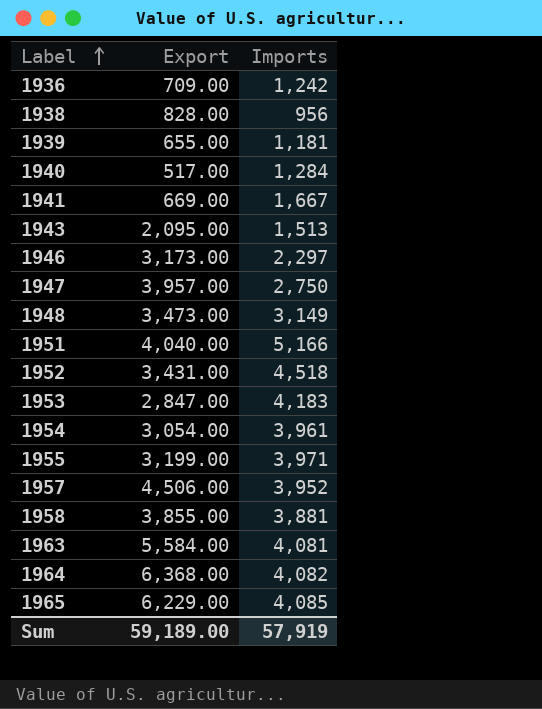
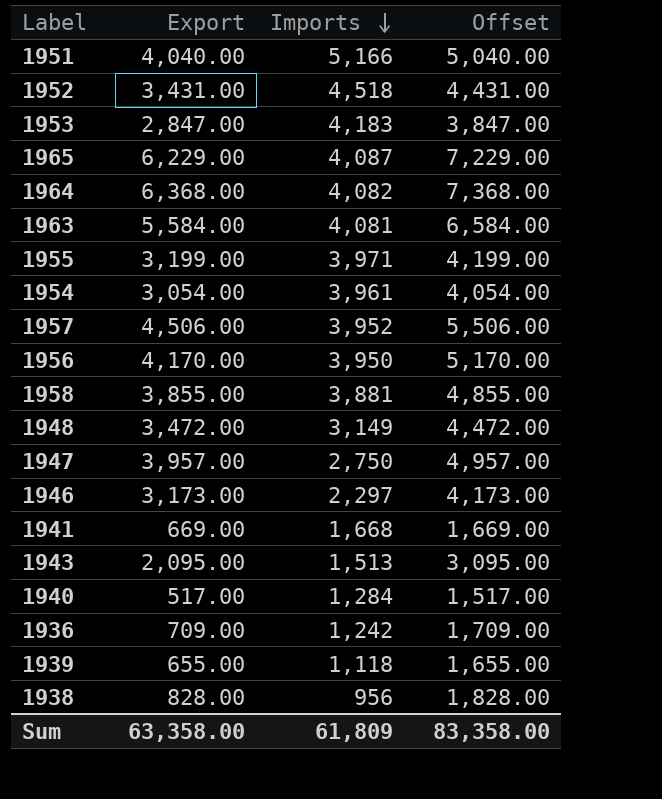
row order: Label ascending -> Imports descending
column Offset | formula: none -> [Export] + 1000
1965 | Imports: 4,085 -> 4,087
row 1956: none -> 4,170.00 | 3,950 | 5,170.00
1948 | Export: 3,473.00 -> 3,472.00
1941 | Imports: 1,667 -> 1,668
1939 | Imports: 1,181 -> 1,118
Sum | Export: 59,189.00 -> 63,358.00
Sum | Imports: 57,919 -> 61,809

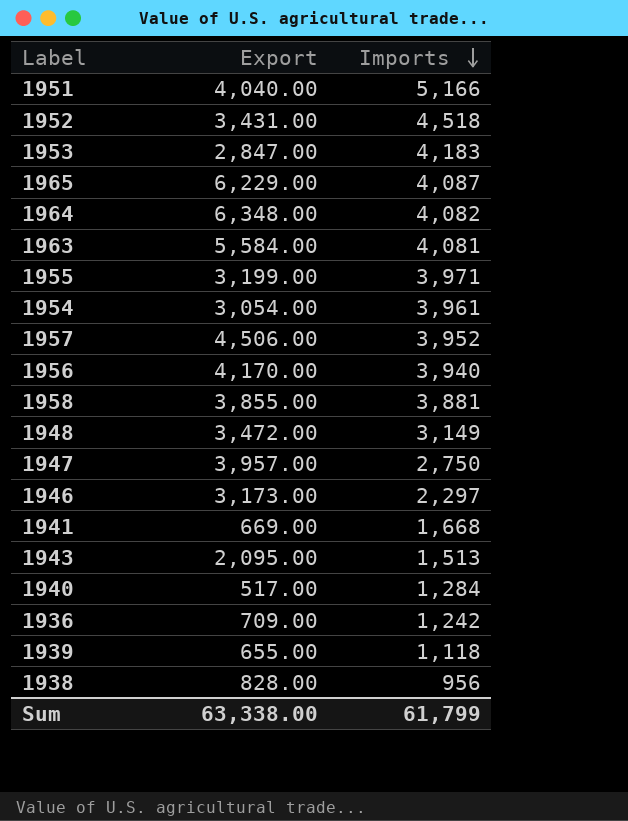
column Offset | formula: [Export] + 1000 -> none
1964 | Export: 6,368.00 -> 6,348.00
1956 | Imports: 3,950 -> 3,940
Sum | Export: 63,358.00 -> 63,338.00
Sum | Imports: 61,809 -> 61,799

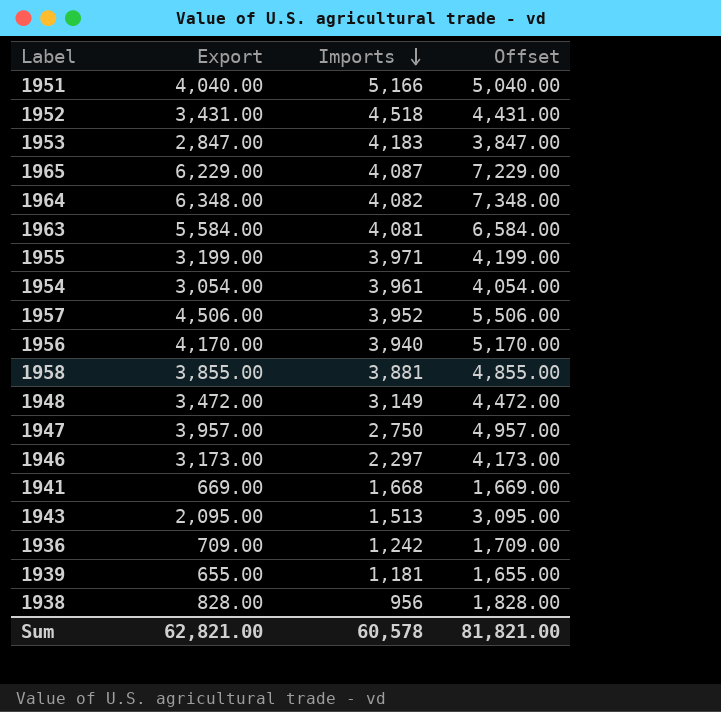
column Offset | formula: none -> [Export] + 1000
row 1940: 517.00 | 1,284 -> none
1939 | Imports: 1,118 -> 1,181
Sum | Export: 63,338.00 -> 62,821.00
Sum | Imports: 61,799 -> 60,578

